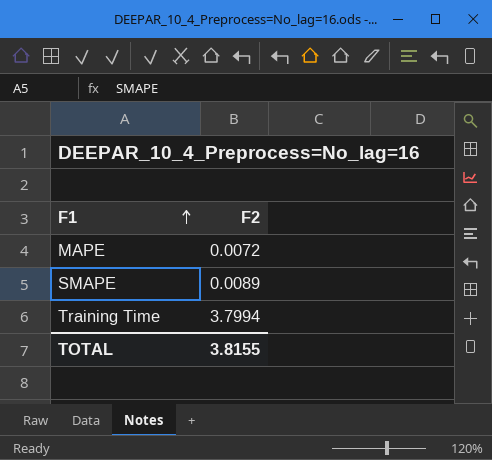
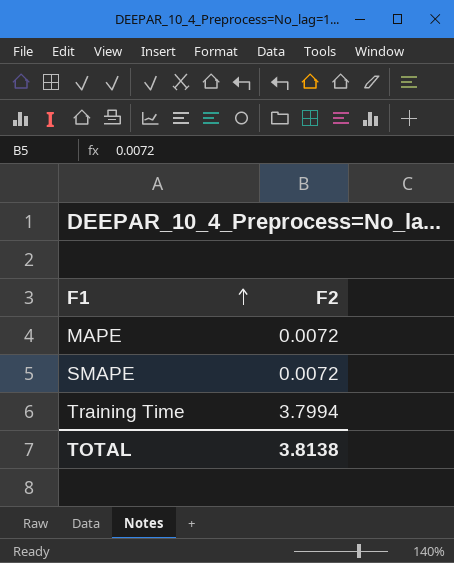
SMAPE | F2: 0.0089 -> 0.0072
TOTAL | F2: 3.8155 -> 3.8138

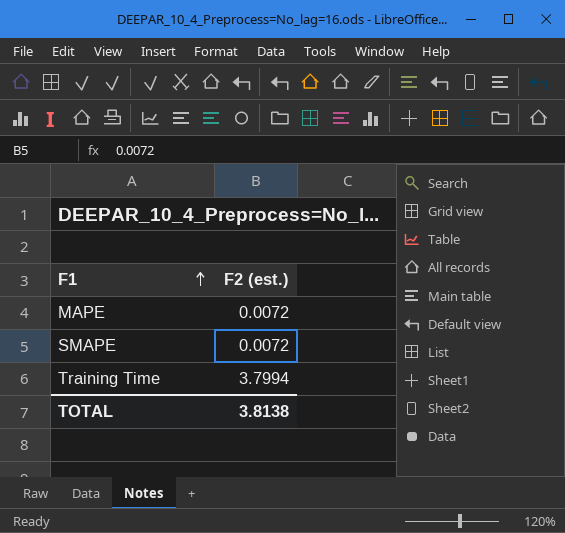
column name: F2 -> F2 (est.)

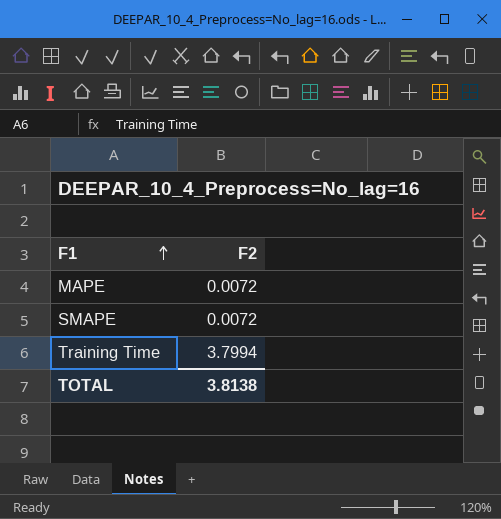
column name: F2 (est.) -> F2

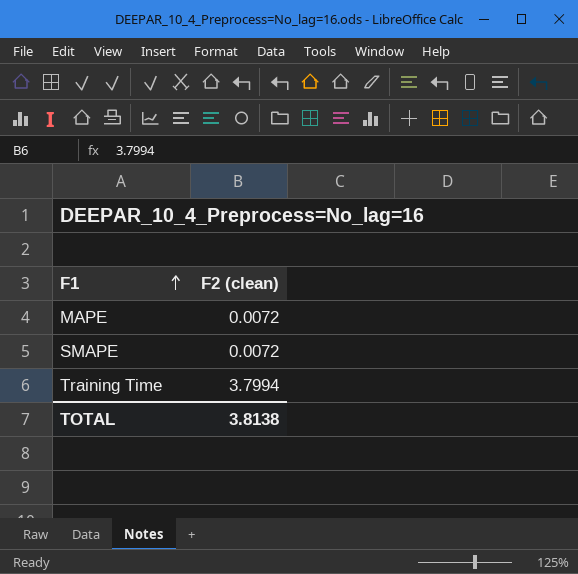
column name: F2 -> F2 (clean)

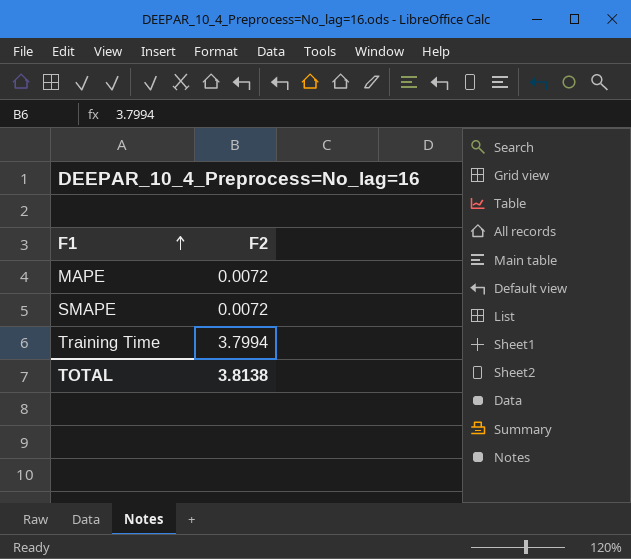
column name: F2 (clean) -> F2

